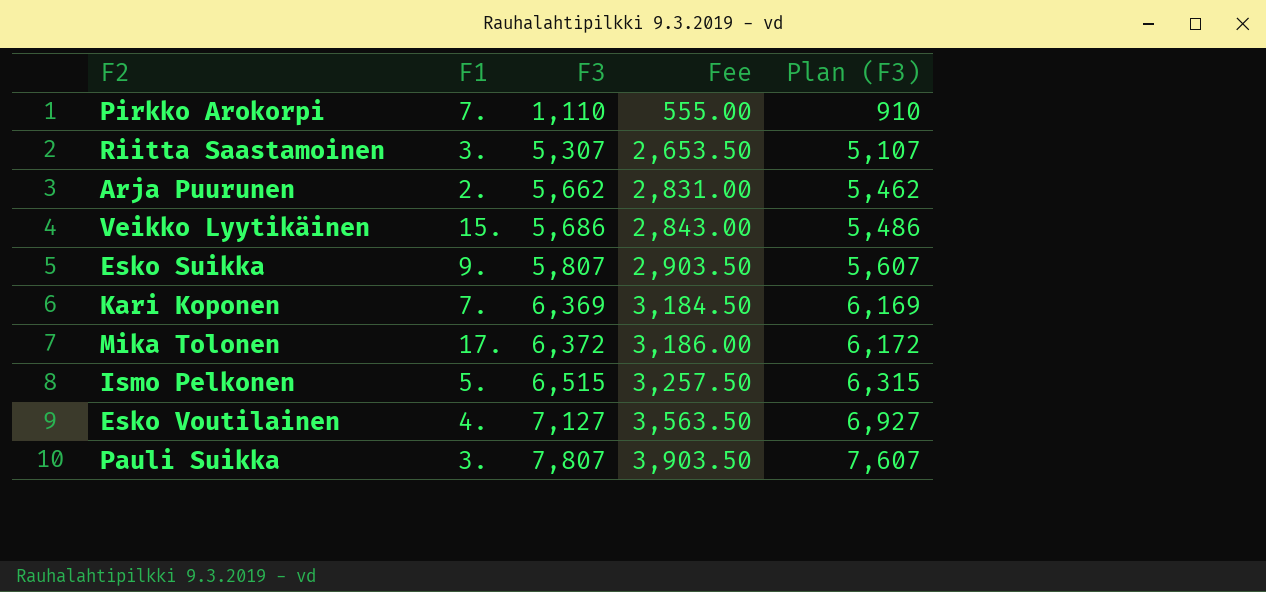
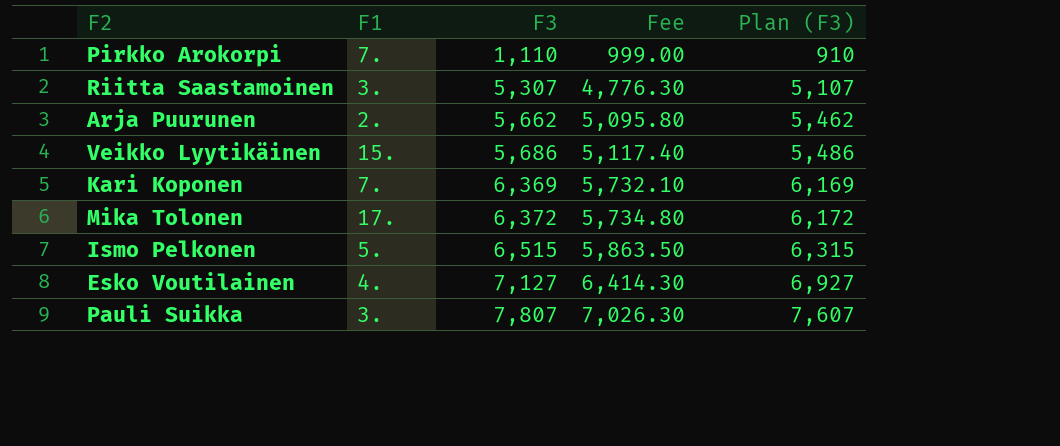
column Fee | formula: [F3] * 0.5 -> [F3] * 0.9
row Esko Suikka: 9. | 5,807 | 2,903.50 | 5,607 -> none

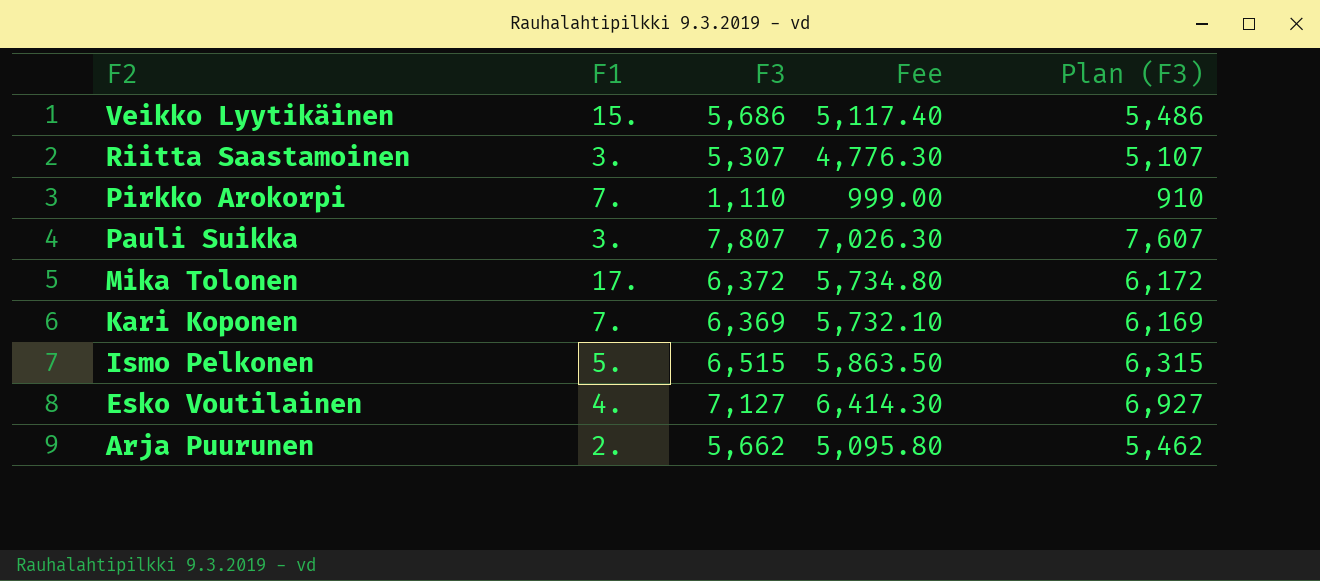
row order: F3 ascending -> F2 descending

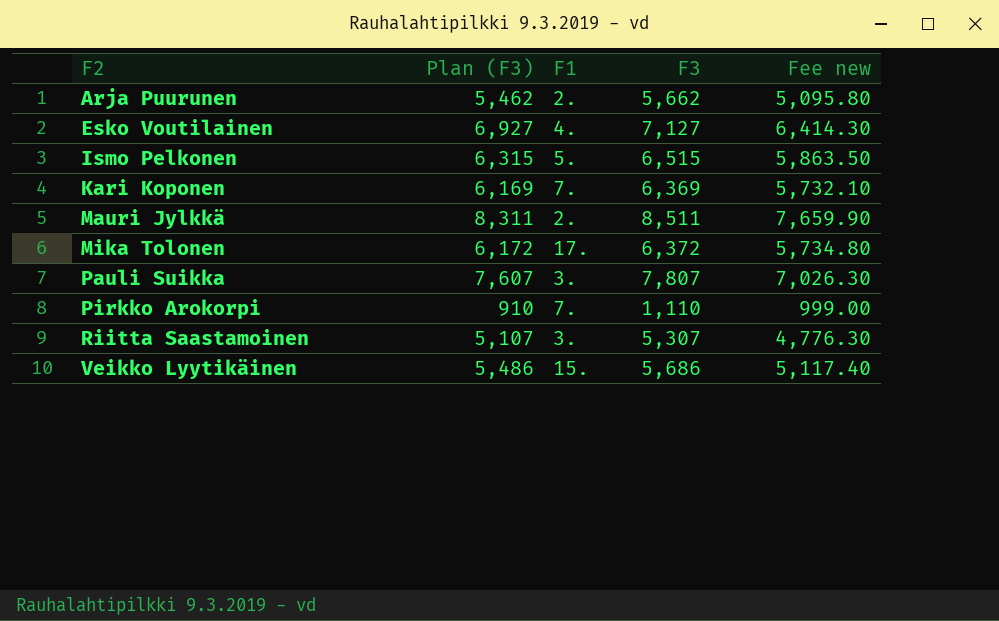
row order: F2 descending -> F2 ascending
column Plan (F3) | position: 5 -> 2
column name: Fee -> Fee new
row Mauri Jylkkä: none -> 8,311 | 2. | 8,511 | 7,659.90

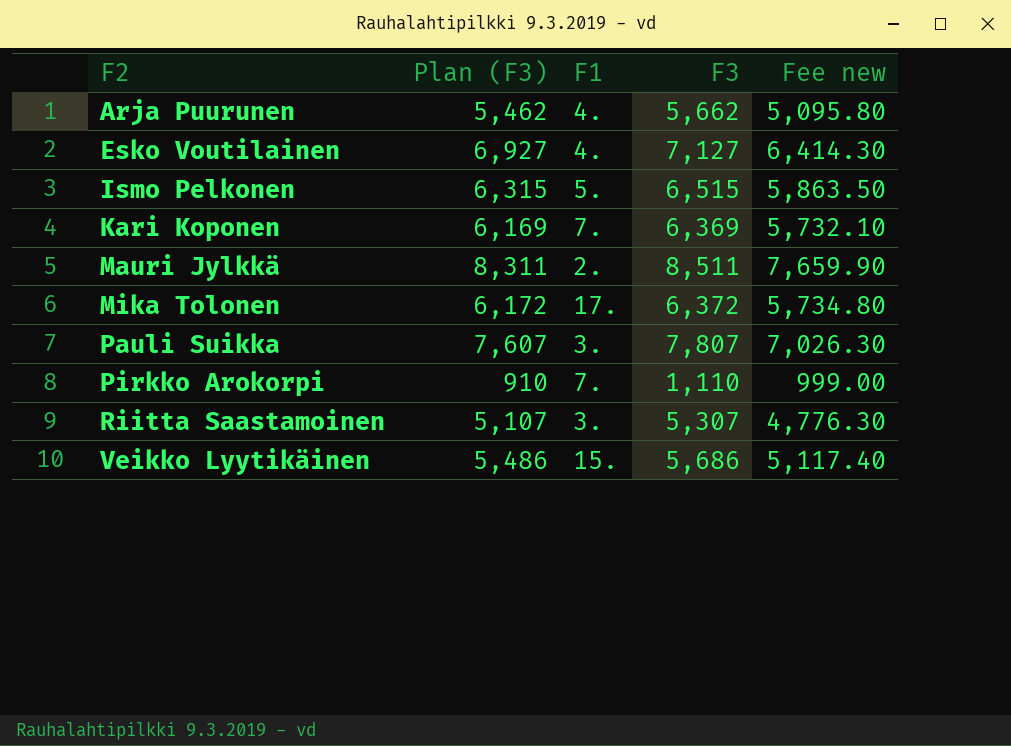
Arja Puurunen | F1: 2. -> 4.

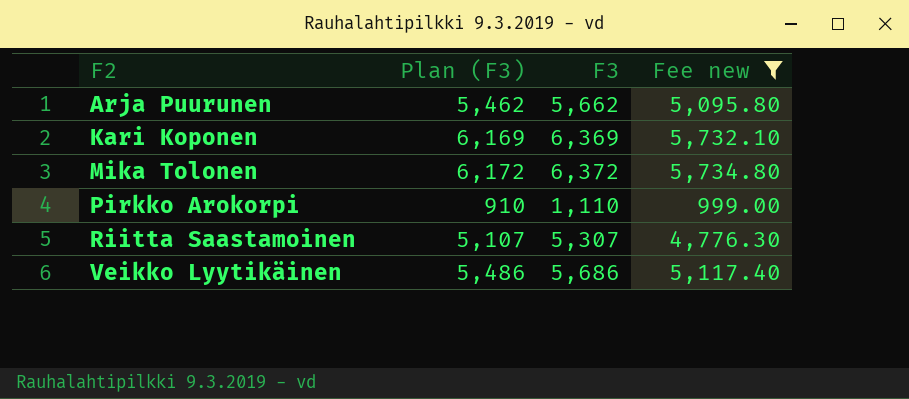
filter: none -> Fee new <= 5,734.80
column F1 | position: 3 -> none

